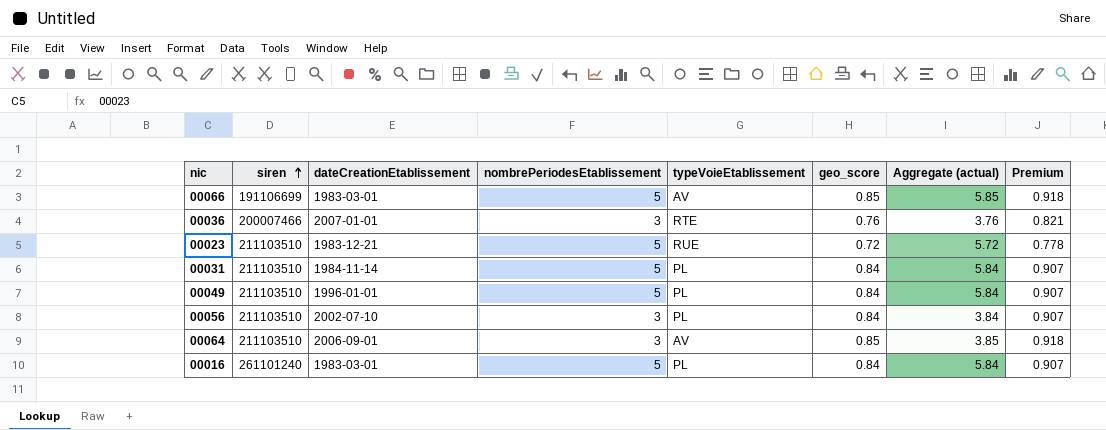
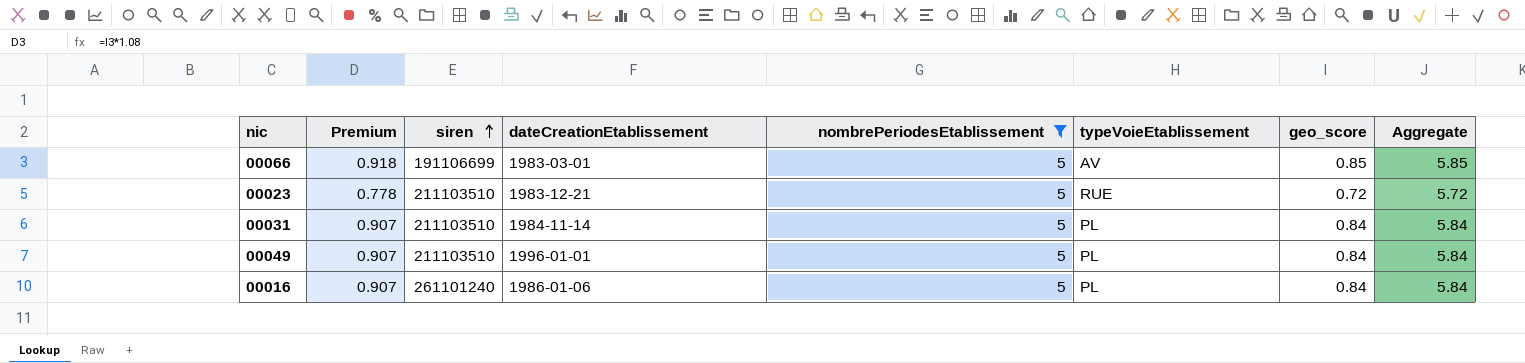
filter: none -> nombrePeriodesEtablissement = 5
column Premium | position: 8 -> 2
column name: Aggregate (actual) -> Aggregate
00016 | dateCreationEtablissement: 1983-03-01 -> 1986-01-06

